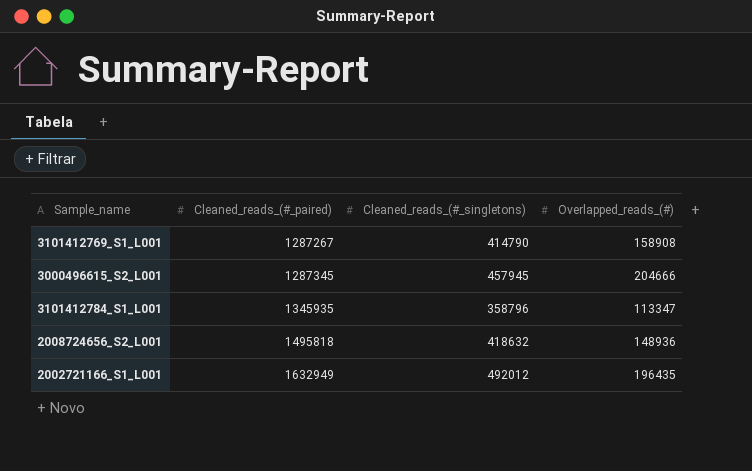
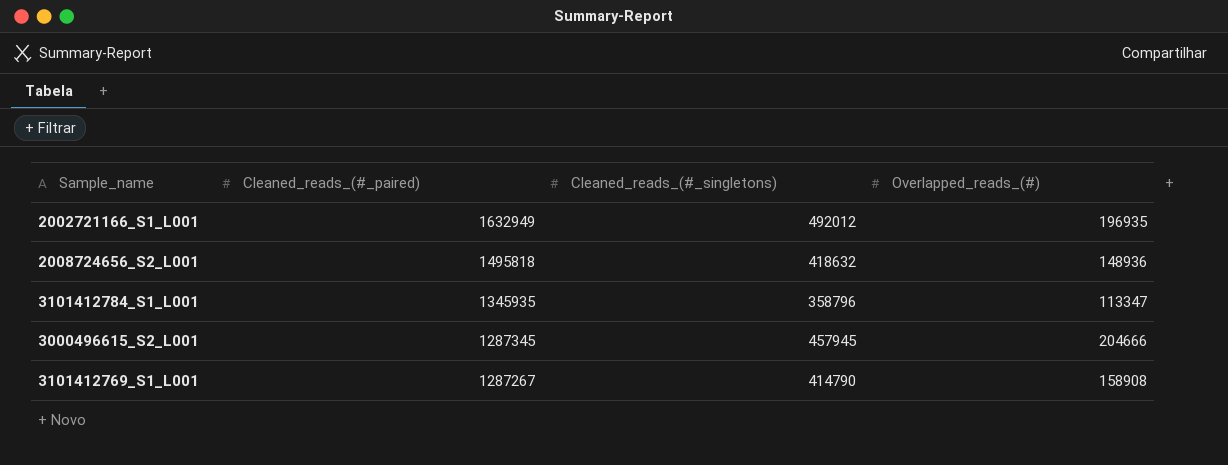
row order: Cleaned_reads_(#_paired) ascending -> Cleaned_reads_(#_paired) descending
2002721166_S1_L001 | Overlapped_reads_(#): 196435 -> 196935

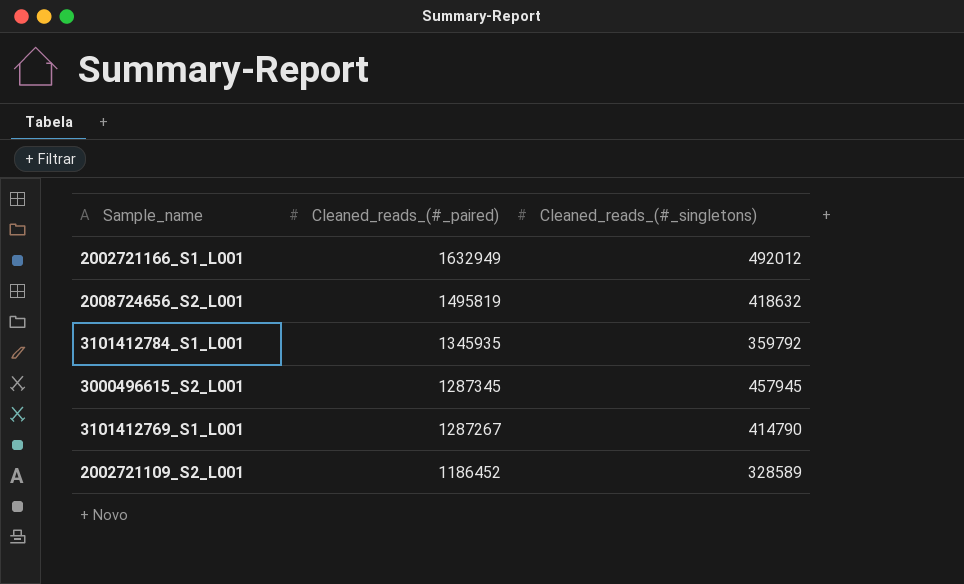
column Overlapped_reads_(#) | position: 4 -> none
2008724656_S2_L001 | Cleaned_reads_(#_paired): 1495818 -> 1495819
3101412784_S1_L001 | Cleaned_reads_(#_singletons): 358796 -> 359792
row 2002721109_S2_L001: none -> 1186452 | 328589

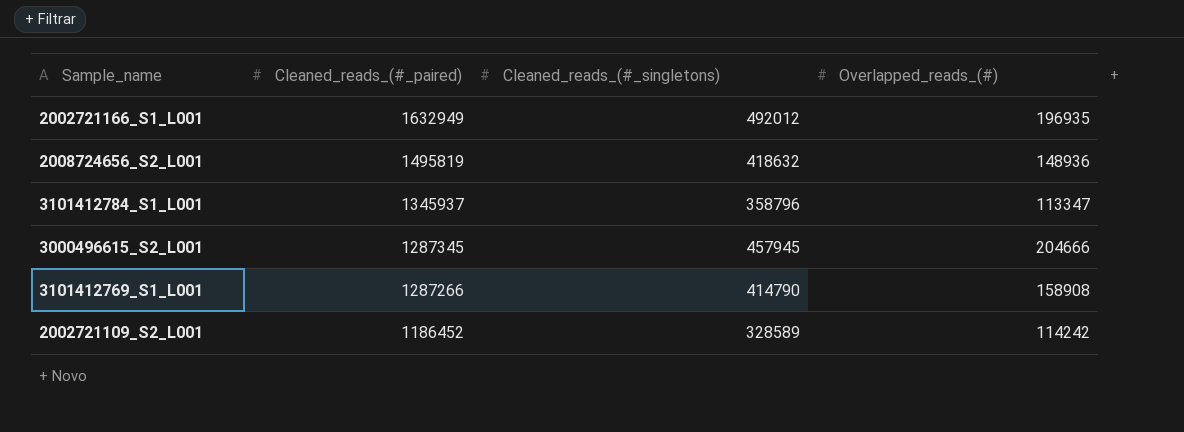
column Overlapped_reads_(#) | position: none -> 4
3101412784_S1_L001 | Cleaned_reads_(#_paired): 1345935 -> 1345937
3101412784_S1_L001 | Cleaned_reads_(#_singletons): 359792 -> 358796
3101412769_S1_L001 | Cleaned_reads_(#_paired): 1287267 -> 1287266

